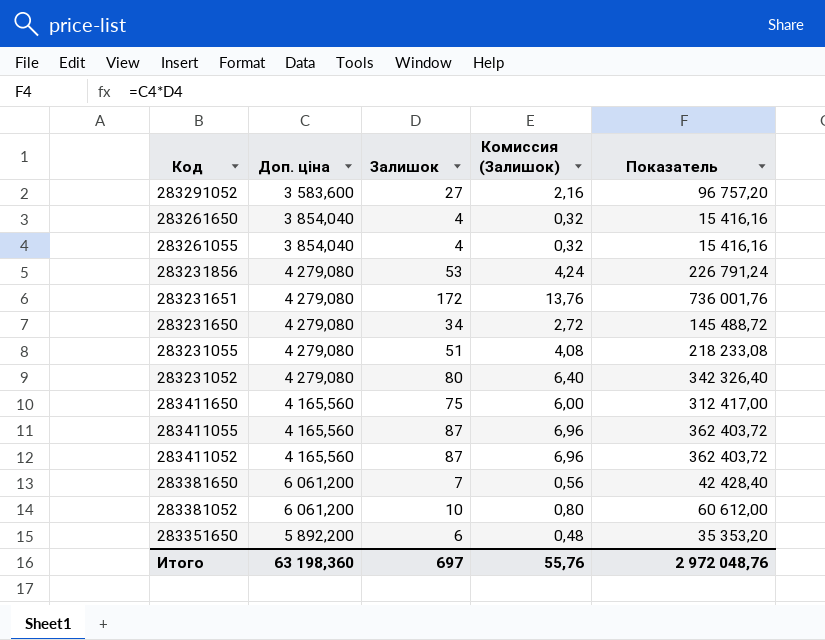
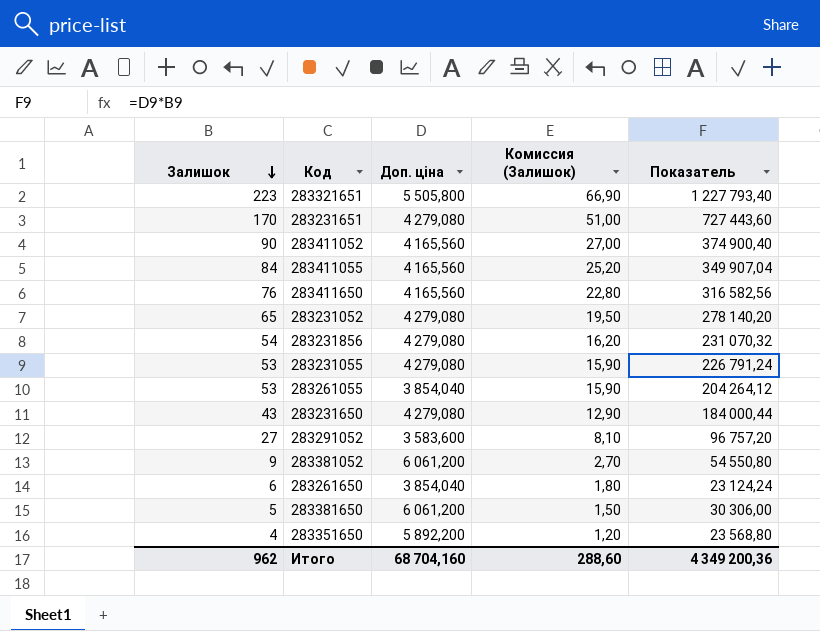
row order: none -> Залишок descending
column Залишок | position: 3 -> 1
column Комиссия (Залишок) | formula: [Залишок] * 0,08 -> [Залишок] * 0,3
row 283321651: none -> 223 | 5 505,800 | 66,90 | 1 227 793,40
283231651 | Залишок: 172 -> 170
283231651 | Показатель: 736 001,76 -> 727 443,60
283411052 | Залишок: 87 -> 90
283411052 | Показатель: 362 403,72 -> 374 900,40
283411055 | Залишок: 87 -> 84
283411055 | Показатель: 362 403,72 -> 349 907,04
283411650 | Залишок: 75 -> 76
283411650 | Показатель: 312 417,00 -> 316 582,56
283231052 | Залишок: 80 -> 65
283231052 | Показатель: 342 326,40 -> 278 140,20
283231856 | Залишок: 53 -> 54
283231856 | Показатель: 226 791,24 -> 231 070,32
283231055 | Залишок: 51 -> 53
283231055 | Показатель: 218 233,08 -> 226 791,24
283261055 | Залишок: 4 -> 53
283261055 | Показатель: 15 416,16 -> 204 264,12
283231650 | Залишок: 34 -> 43
283231650 | Показатель: 145 488,72 -> 184 000,44
283381052 | Залишок: 10 -> 9
283381052 | Показатель: 60 612,00 -> 54 550,80
283261650 | Залишок: 4 -> 6
283261650 | Показатель: 15 416,16 -> 23 124,24
283381650 | Залишок: 7 -> 5
283381650 | Показатель: 42 428,40 -> 30 306,00
283351650 | Залишок: 6 -> 4
283351650 | Показатель: 35 353,20 -> 23 568,80
Итого | Залишок: 697 -> 962
Итого | Доп. ціна: 63 198,360 -> 68 704,160
Итого | Комиссия (Залишок): 55,76 -> 288,60
Итого | Показатель: 2 972 048,76 -> 4 349 200,36

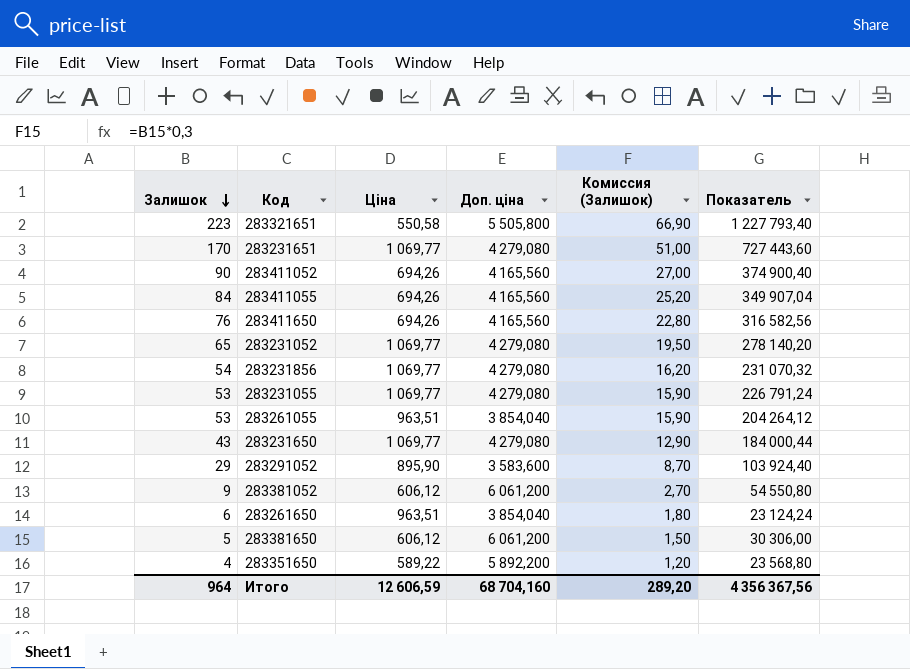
column Ціна | position: none -> 3
283291052 | Залишок: 27 -> 29
283291052 | Комиссия (Залишок): 8,10 -> 8,70
283291052 | Показатель: 96 757,20 -> 103 924,40
Итого | Залишок: 962 -> 964
Итого | Комиссия (Залишок): 288,60 -> 289,20
Итого | Показатель: 4 349 200,36 -> 4 356 367,56

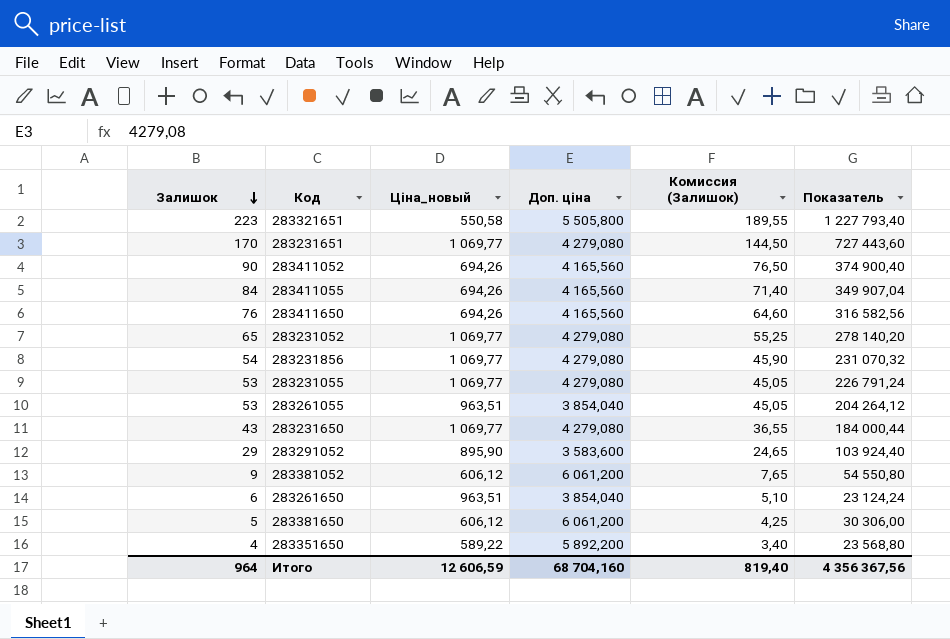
column name: Ціна -> Ціна_новый
column Комиссия (Залишок) | formula: [Залишок] * 0,3 -> [Залишок] * 0,85
Итого | Комиссия (Залишок): 289,20 -> 819,40

